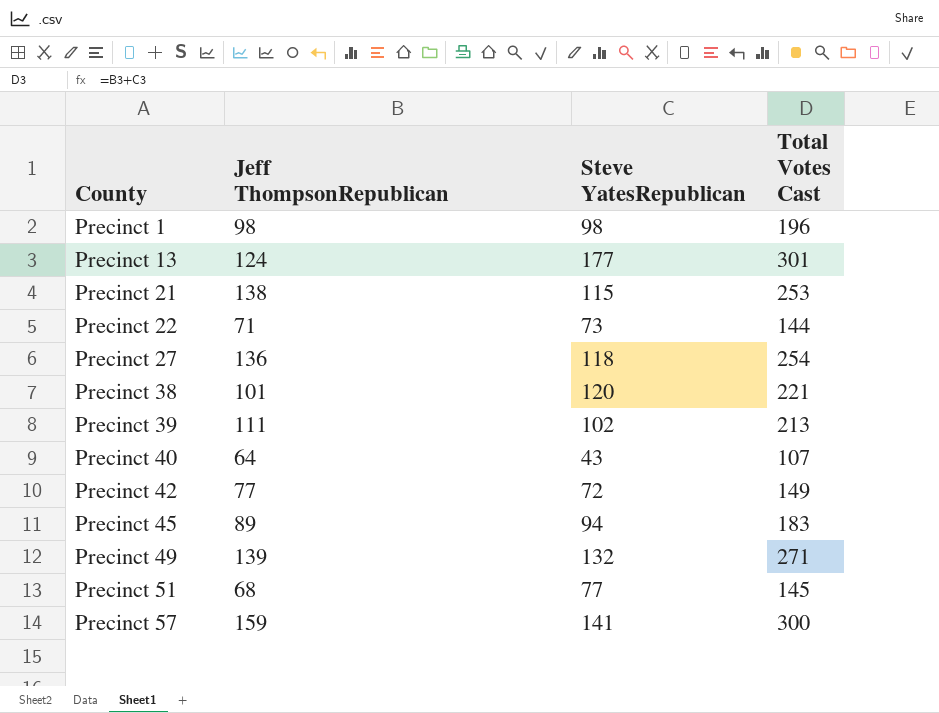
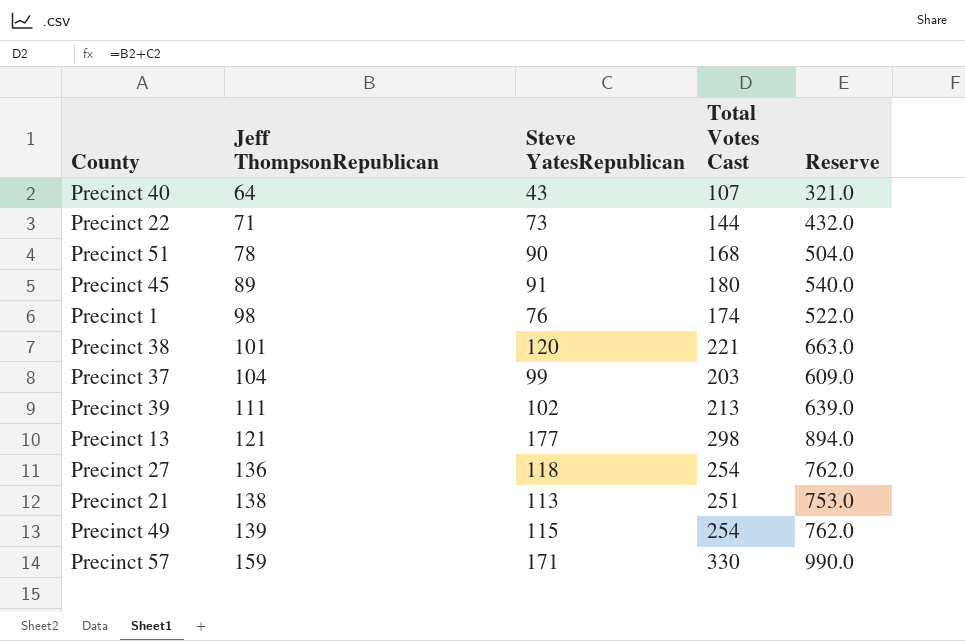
row order: County ascending -> Jeff ThompsonRepublican ascending
column Reserve | formula: none -> [Total Votes Cast] * 3
row Precinct 42: 77 | 72 | 149 -> none
Precinct 51 | Jeff ThompsonRepublican: 68 -> 78
Precinct 51 | Steve YatesRepublican: 77 -> 90
Precinct 51 | Total Votes Cast: 145 -> 168
Precinct 45 | Steve YatesRepublican: 94 -> 91
Precinct 45 | Total Votes Cast: 183 -> 180
Precinct 1 | Steve YatesRepublican: 98 -> 76
Precinct 1 | Total Votes Cast: 196 -> 174
row Precinct 37: none -> 104 | 99 | 203 | 609.0
Precinct 13 | Jeff ThompsonRepublican: 124 -> 121
Precinct 13 | Total Votes Cast: 301 -> 298
Precinct 21 | Steve YatesRepublican: 115 -> 113
Precinct 21 | Total Votes Cast: 253 -> 251
Precinct 49 | Steve YatesRepublican: 132 -> 115
Precinct 49 | Total Votes Cast: 271 -> 254
Precinct 57 | Steve YatesRepublican: 141 -> 171
Precinct 57 | Total Votes Cast: 300 -> 330

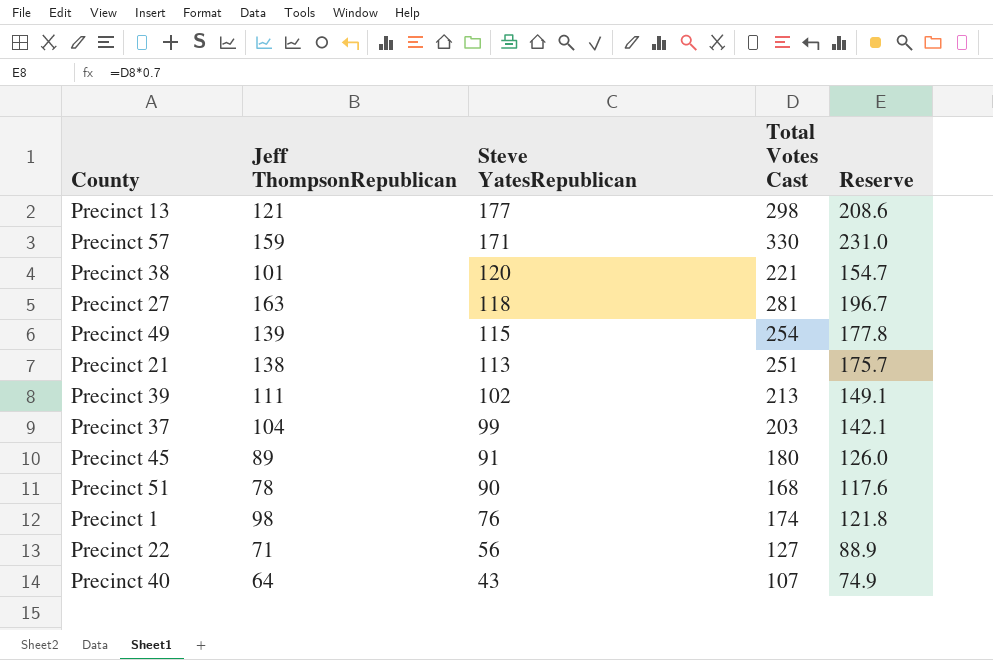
row order: Jeff ThompsonRepublican ascending -> Steve YatesRepublican descending
column Reserve | formula: [Total Votes Cast] * 3 -> [Total Votes Cast] * 0.7
Precinct 27 | Jeff ThompsonRepublican: 136 -> 163
Precinct 27 | Total Votes Cast: 254 -> 281
Precinct 22 | Steve YatesRepublican: 73 -> 56
Precinct 22 | Total Votes Cast: 144 -> 127

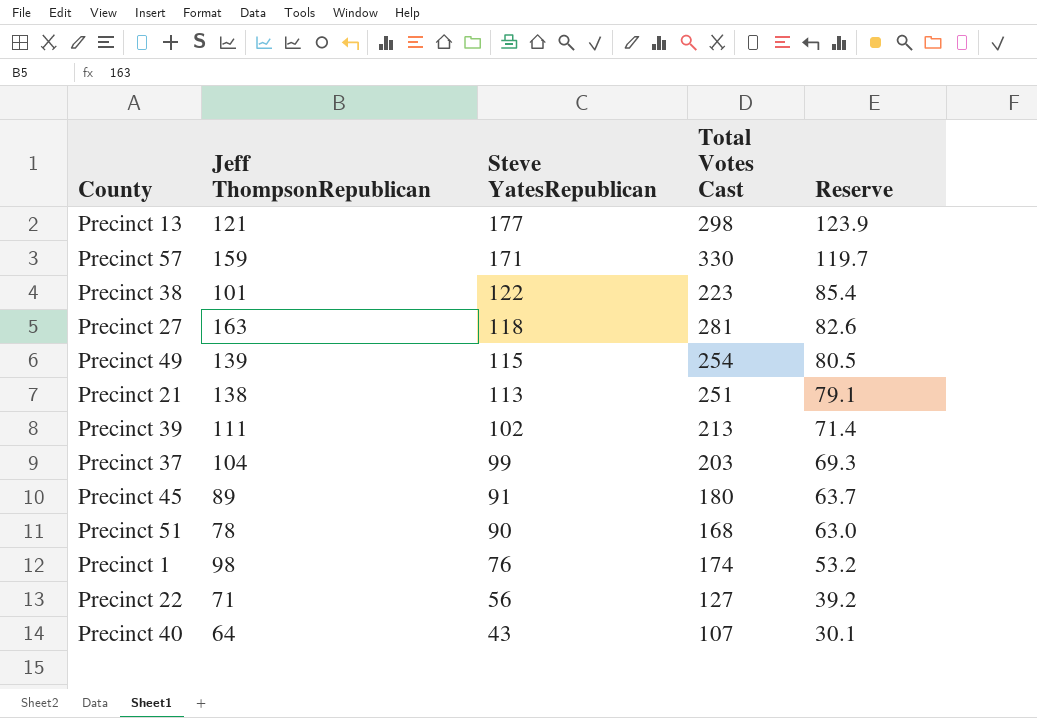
column Reserve | formula: [Total Votes Cast] * 0.7 -> [Steve YatesRepublican] * 0.7
Precinct 38 | Steve YatesRepublican: 120 -> 122
Precinct 38 | Total Votes Cast: 221 -> 223

